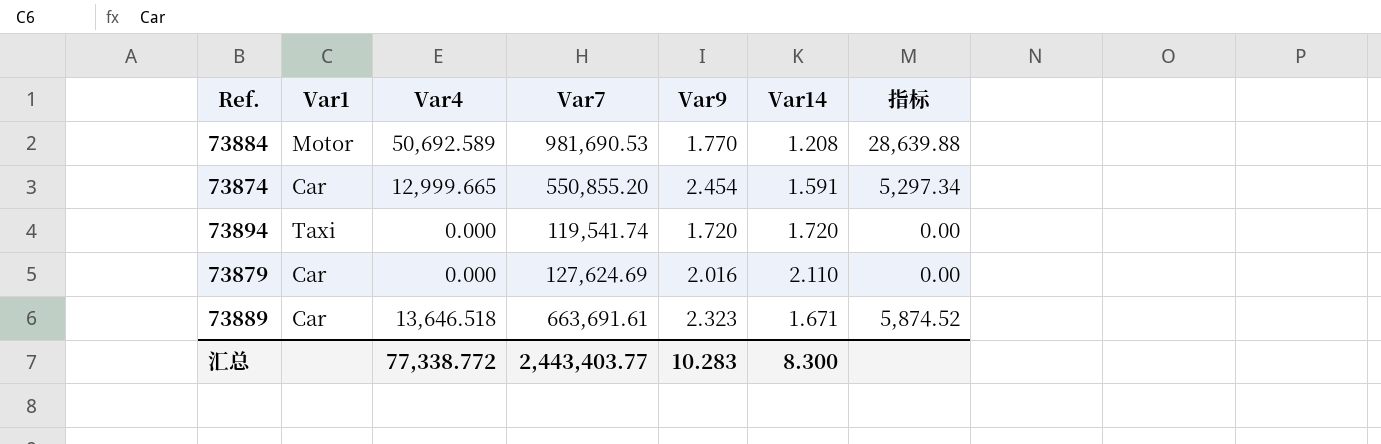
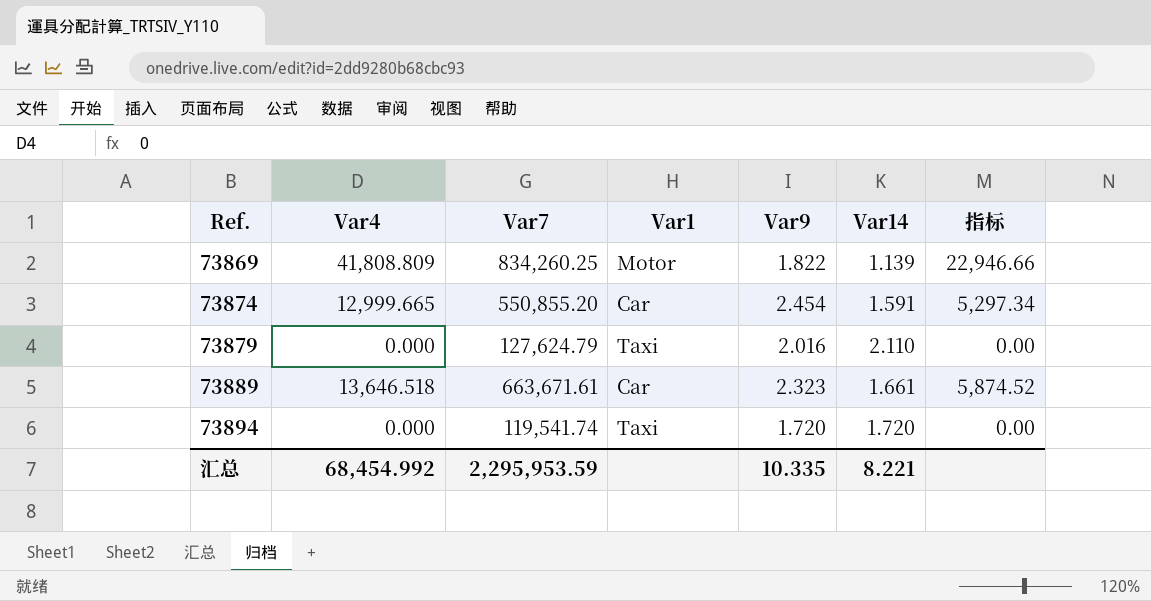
row order: none -> Ref. ascending
column Var1 | position: 2 -> 4
row 73884: Motor | 50,692.589 | 981,690.53 | 1.770 | 1.208 | 28,639.88 -> none
row 73869: none -> 41,808.809 | 834,260.25 | Motor | 1.822 | 1.139 | 22,946.66
73879 | Var7: 127,624.69 -> 127,624.79
73879 | Var1: Car -> Taxi
73889 | Var7: 663,691.61 -> 663,671.61
73889 | Var14: 1.671 -> 1.661
汇总 | Var4: 77,338.772 -> 68,454.992
汇总 | Var7: 2,443,403.77 -> 2,295,953.59
汇总 | Var9: 10.283 -> 10.335
汇总 | Var14: 8.300 -> 8.221

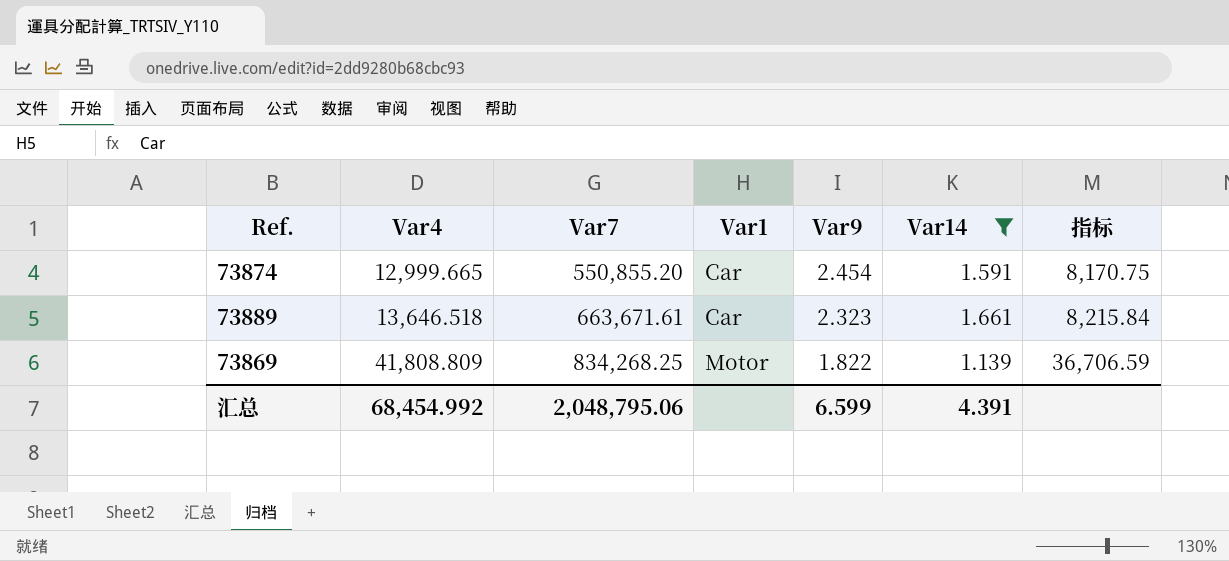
filter: none -> Var14 <= 1.661
row order: Ref. ascending -> Var4 ascending
column 指标 | formula: [Var4] / [Var9] -> [Var4] / [Var14]
73869 | Var7: 834,260.25 -> 834,268.25
汇总 | Var7: 2,295,953.59 -> 2,048,795.06
汇总 | Var9: 10.335 -> 6.599
汇总 | Var14: 8.221 -> 4.391

